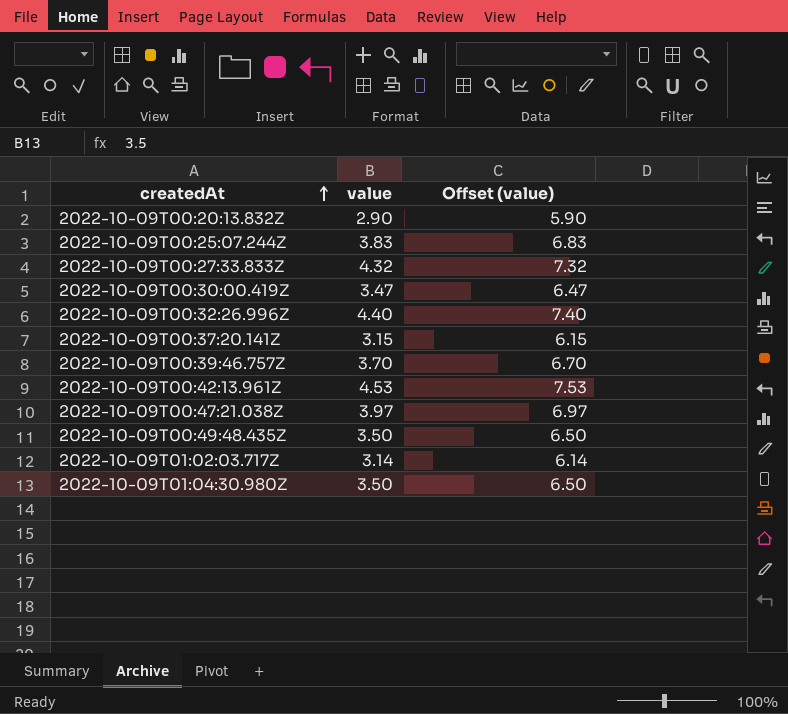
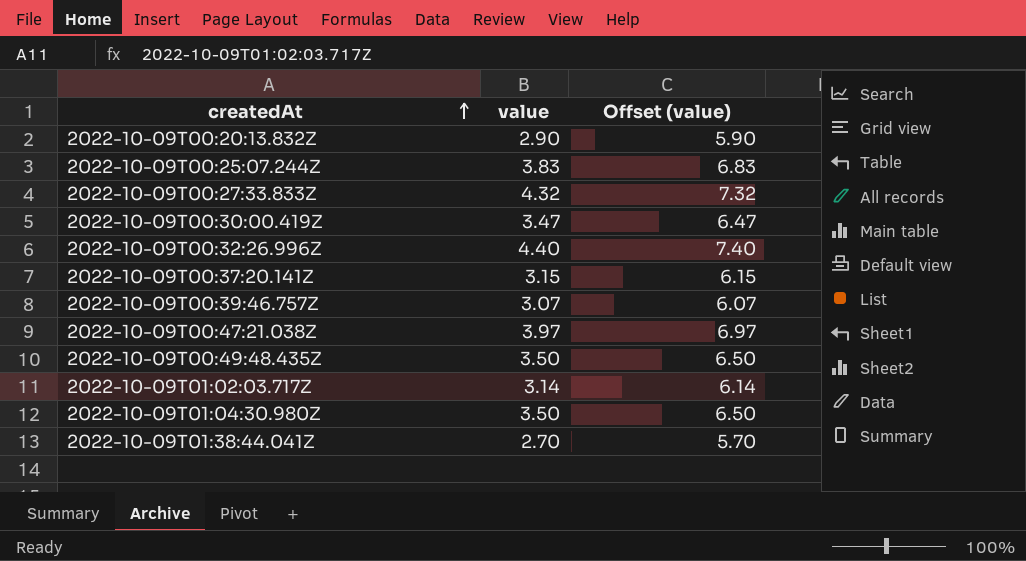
row 2022-10-09T00:42:13.961Z: 4.53 | 7.53 -> none
2022-10-09T00:39:46.757Z | value: 3.70 -> 3.07
2022-10-09T00:39:46.757Z | Offset (value): 6.70 -> 6.07
row 2022-10-09T01:38:44.041Z: none -> 2.70 | 5.70

